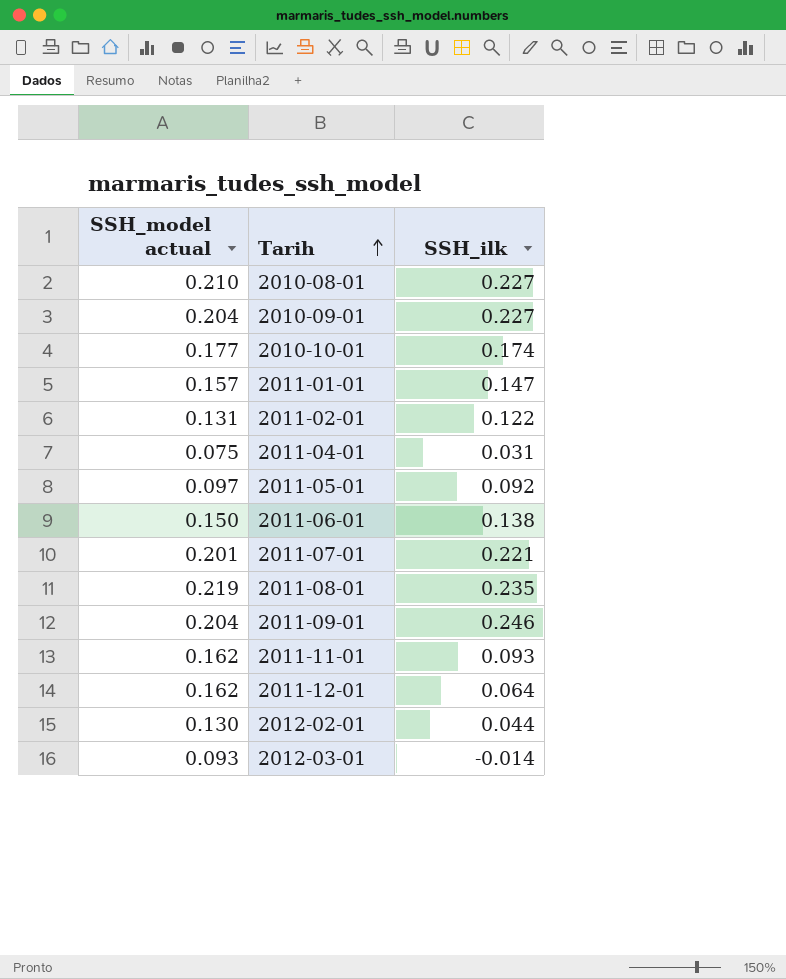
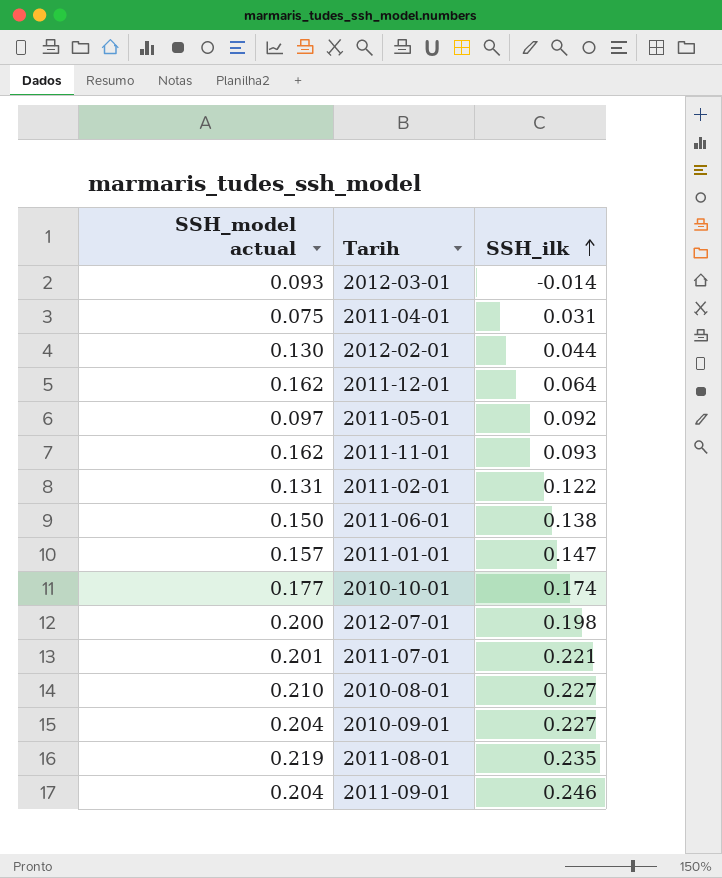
row order: Tarih ascending -> SSH_ilk ascending
row 2012-07-01: none -> 0.200 | 0.198

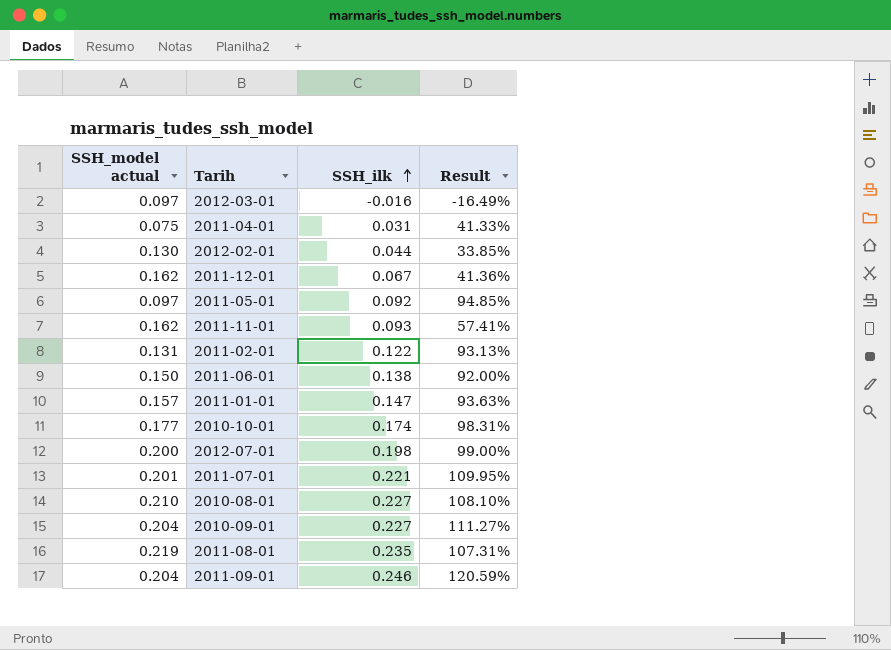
column Result | formula: none -> [SSH_ilk] / [SSH_model actual]
2012-03-01 | SSH_model actual: 0.093 -> 0.097
2012-03-01 | SSH_ilk: -0.014 -> -0.016
2011-12-01 | SSH_ilk: 0.064 -> 0.067

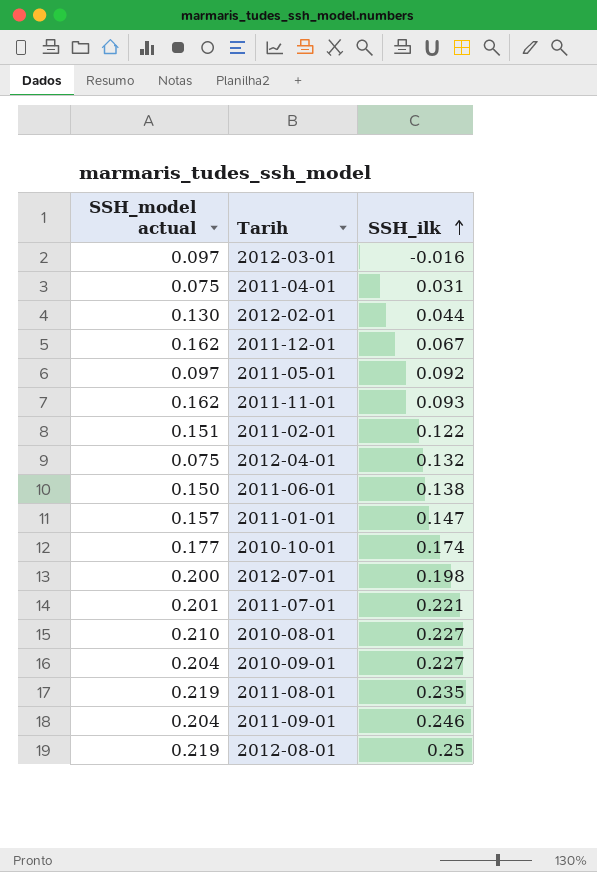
column Result | formula: [SSH_ilk] / [SSH_model actual] -> none
2011-02-01 | SSH_model actual: 0.131 -> 0.151
row 2012-04-01: none -> 0.075 | 0.132
row 2012-08-01: none -> 0.219 | 0.25

